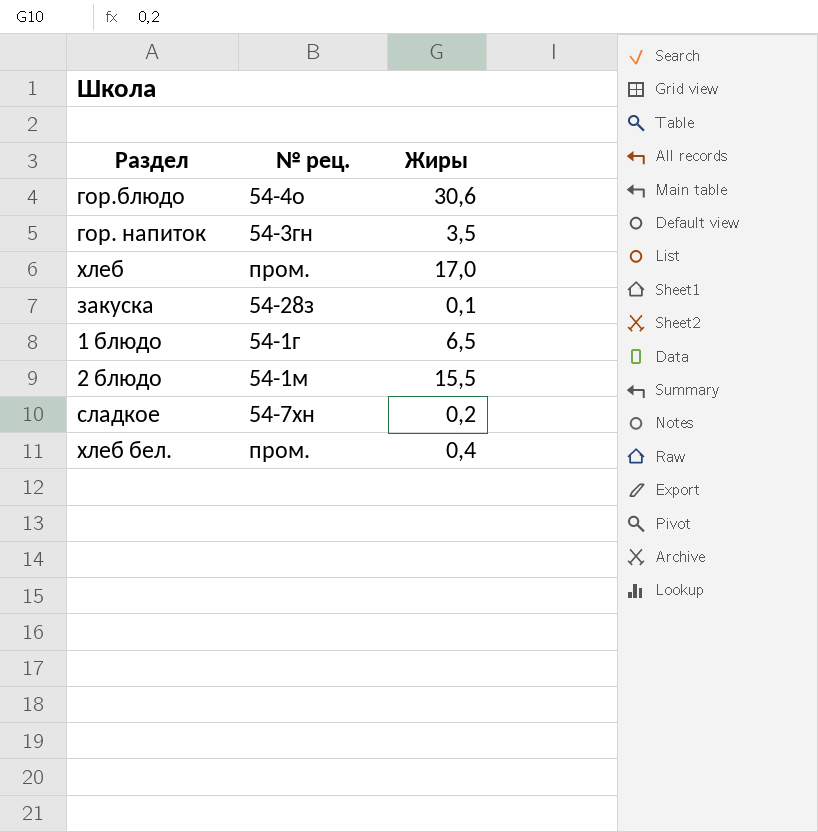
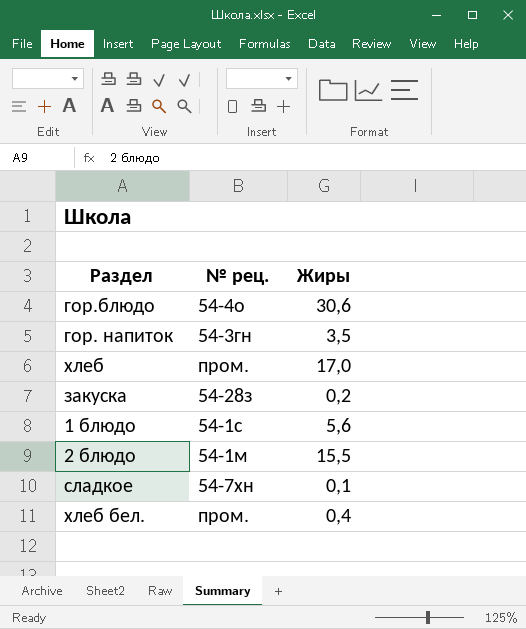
закуска | Жиры: 0,1 -> 0,2
1 блюдо | № рец.: 54-1г -> 54-1с
1 блюдо | Жиры: 6,5 -> 5,6
сладкое | Жиры: 0,2 -> 0,1

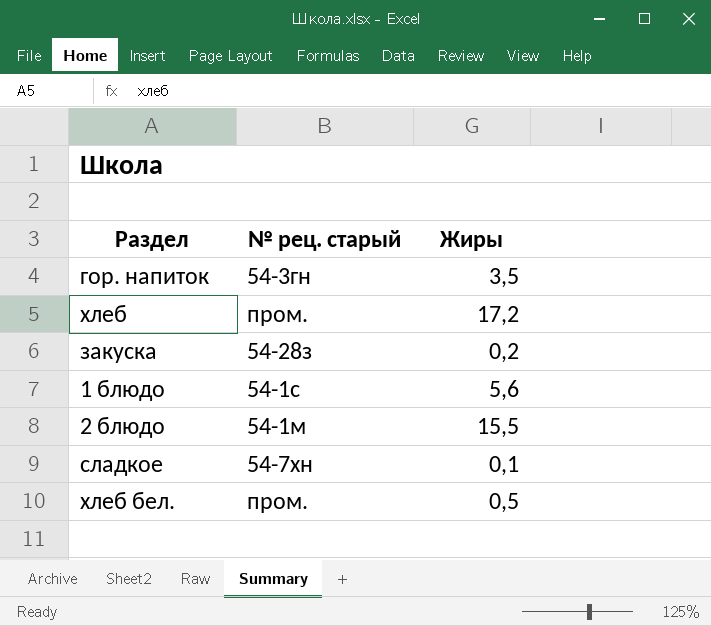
column name: № рец. -> № рец. старый
row гор.блюдо: 54-4о | 30,6 -> none
хлеб | Жиры: 17,0 -> 17,2
хлеб бел. | Жиры: 0,4 -> 0,5

